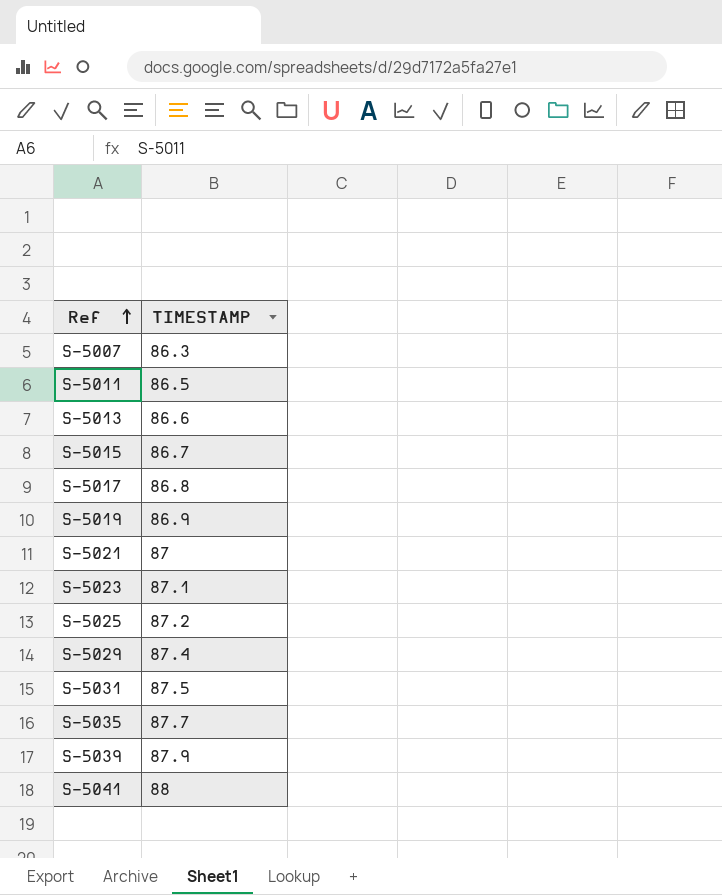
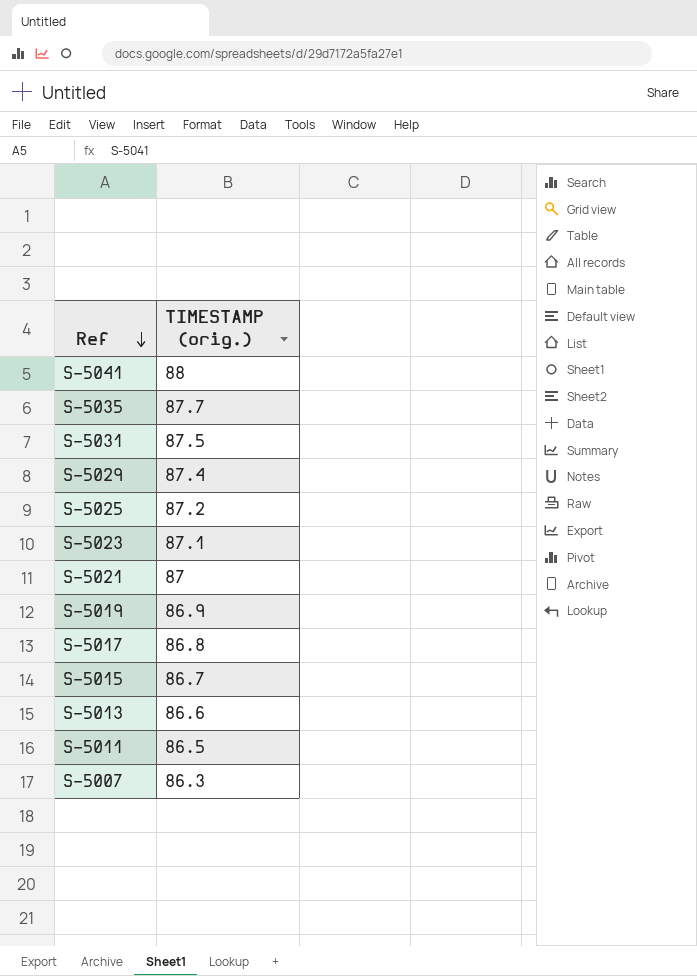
row order: Ref ascending -> Ref descending
column name: TIMESTAMP -> TIMESTAMP (orig.)
row S-5039: 87.9 -> none

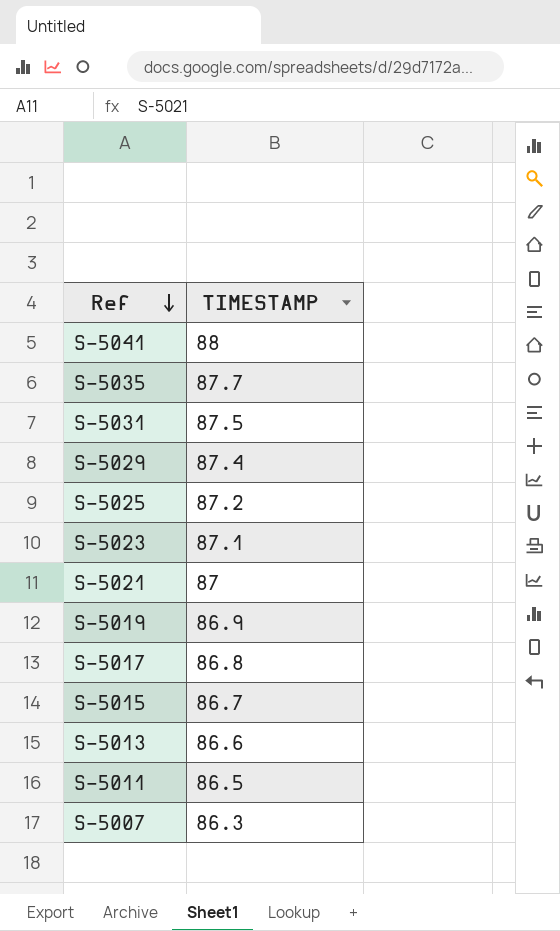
column name: TIMESTAMP (orig.) -> TIMESTAMP

